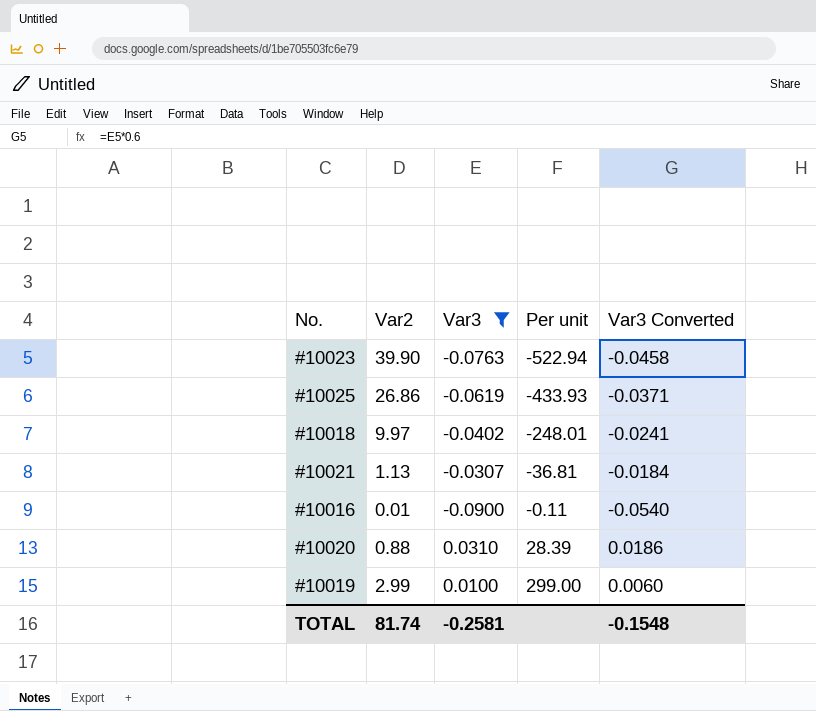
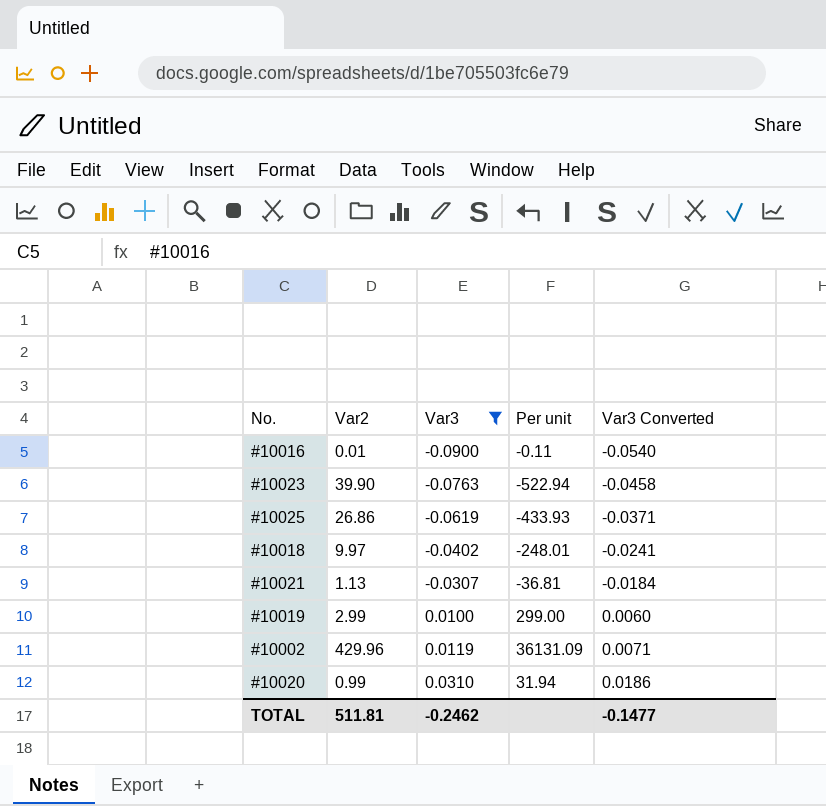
row order: Per unit ascending -> Var3 ascending
row #10002: none -> 429.96 | 0.0119 | 36131.09 | 0.0071
#10020 | Var2: 0.88 -> 0.99
#10020 | Per unit: 28.39 -> 31.94
TOTAL | Var2: 81.74 -> 511.81
TOTAL | Var3: -0.2581 -> -0.2462
TOTAL | Var3 Converted: -0.1548 -> -0.1477

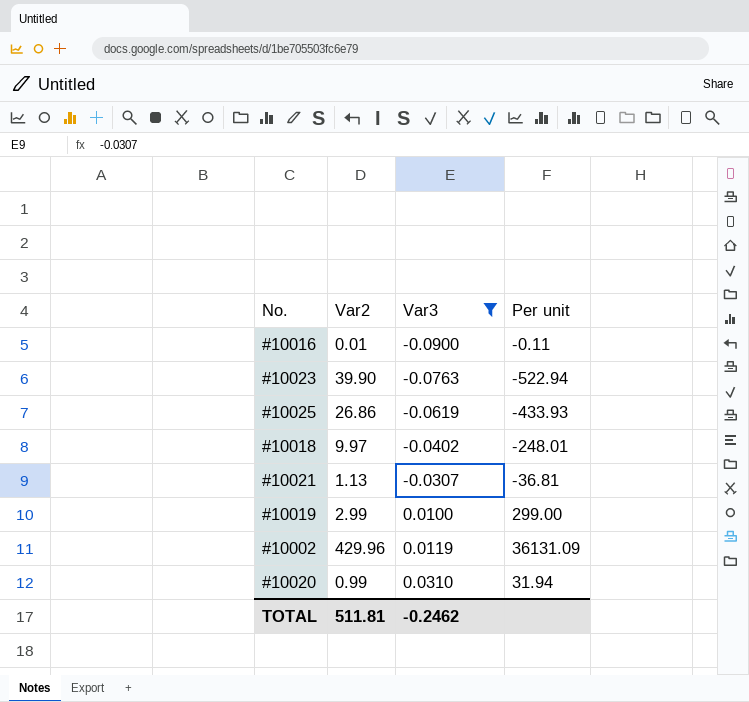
column Var3 Converted | formula: [Var3] * 0.6 -> none

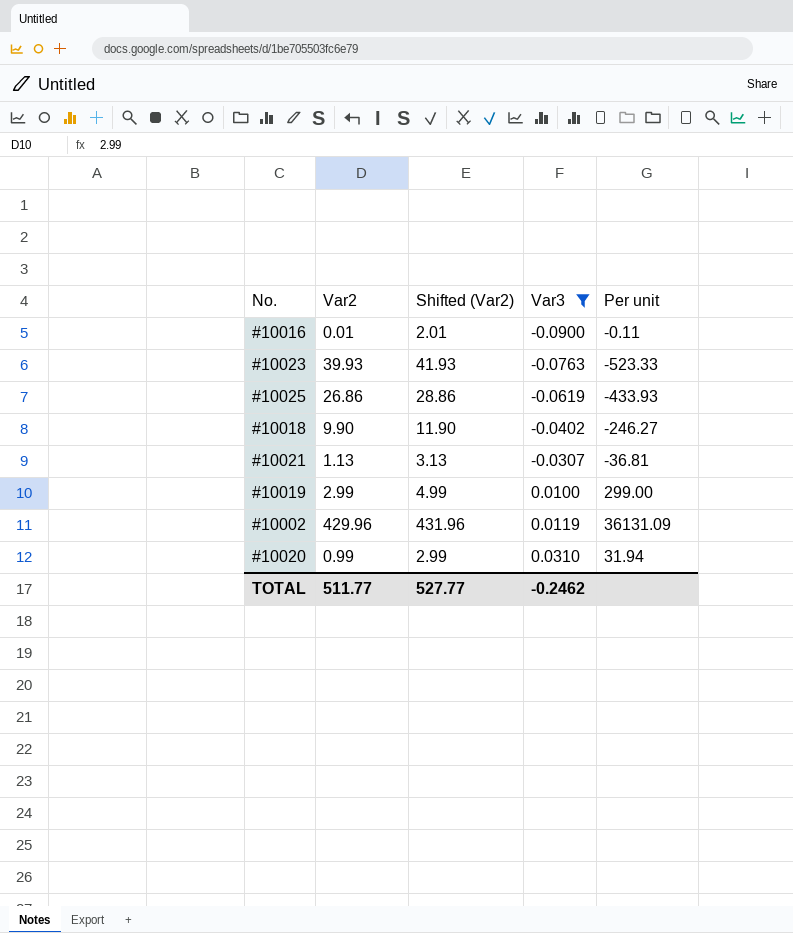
column Shifted (Var2) | formula: none -> [Var2] + 2
#10023 | Var2: 39.90 -> 39.93
#10023 | Per unit: -522.94 -> -523.33
#10018 | Var2: 9.97 -> 9.90
#10018 | Per unit: -248.01 -> -246.27
TOTAL | Var2: 511.81 -> 511.77

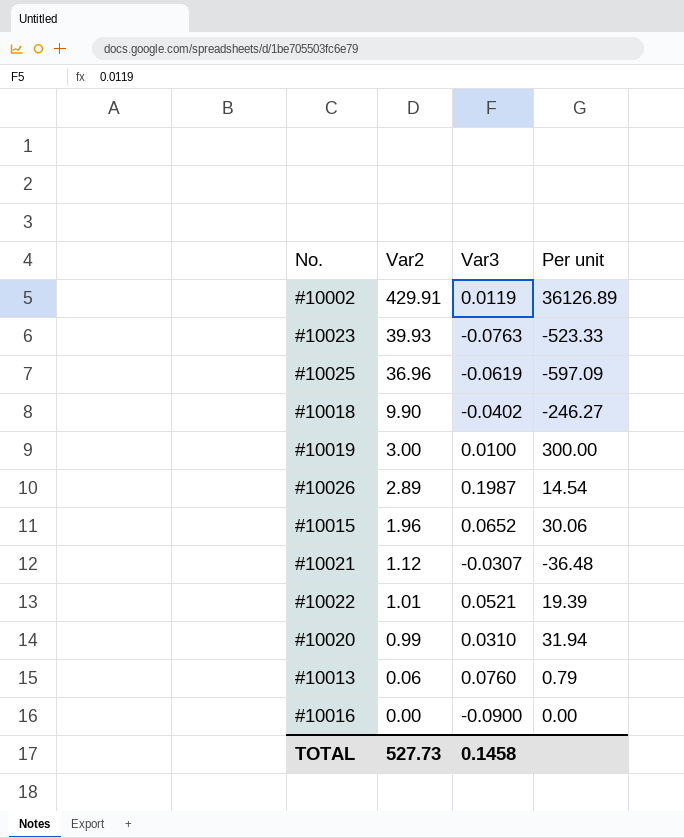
filter: Var3 <= 0.0310 -> none
row order: Var3 ascending -> Var2 descending
column Shifted (Var2) | formula: [Var2] + 2 -> none
#10002 | Var2: 429.96 -> 429.91
#10002 | Per unit: 36131.09 -> 36126.89
#10025 | Var2: 26.86 -> 36.96
#10025 | Per unit: -433.93 -> -597.09
#10019 | Var2: 2.99 -> 3.00
#10019 | Per unit: 299.00 -> 300.00
#10021 | Var2: 1.13 -> 1.12
#10021 | Per unit: -36.81 -> -36.48
#10016 | Var2: 0.01 -> 0.00
#10016 | Per unit: -0.11 -> 0.00
TOTAL | Var2: 511.77 -> 527.73
TOTAL | Var3: -0.2462 -> 0.1458

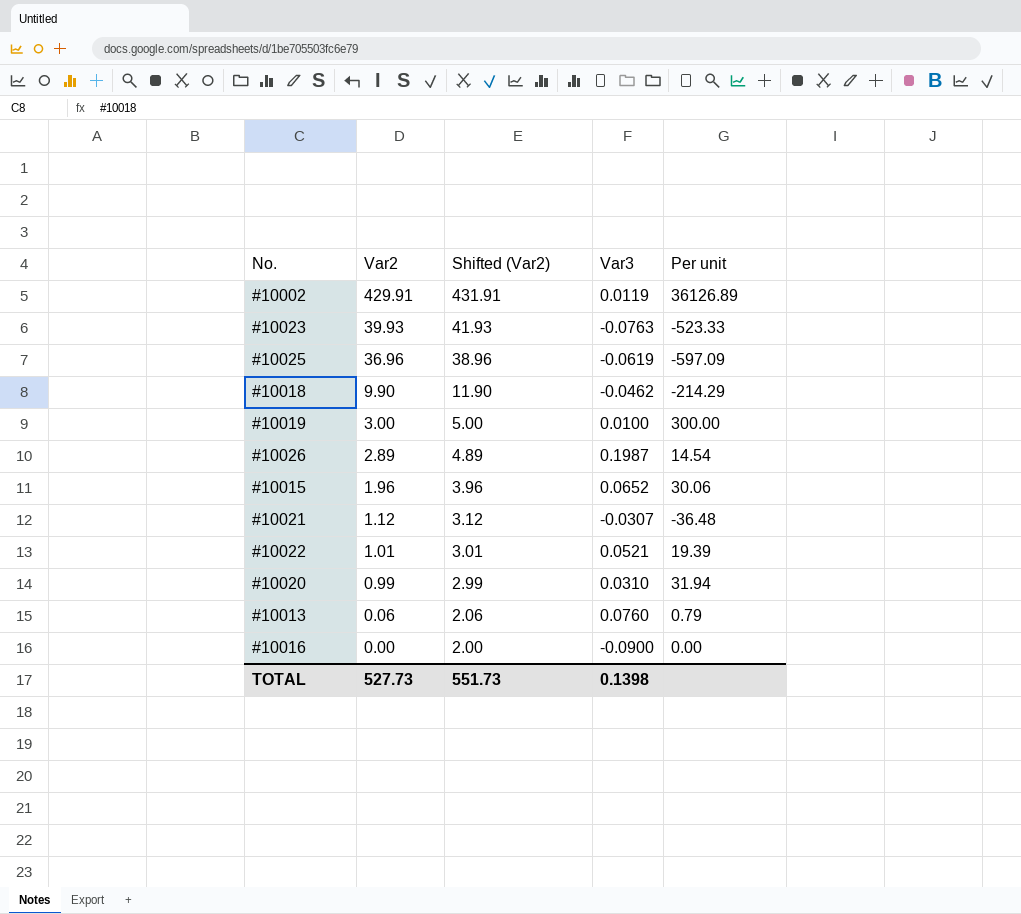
column Shifted (Var2) | formula: none -> [Var2] + 2
#10018 | Var3: -0.0402 -> -0.0462
#10018 | Per unit: -246.27 -> -214.29
TOTAL | Var3: 0.1458 -> 0.1398

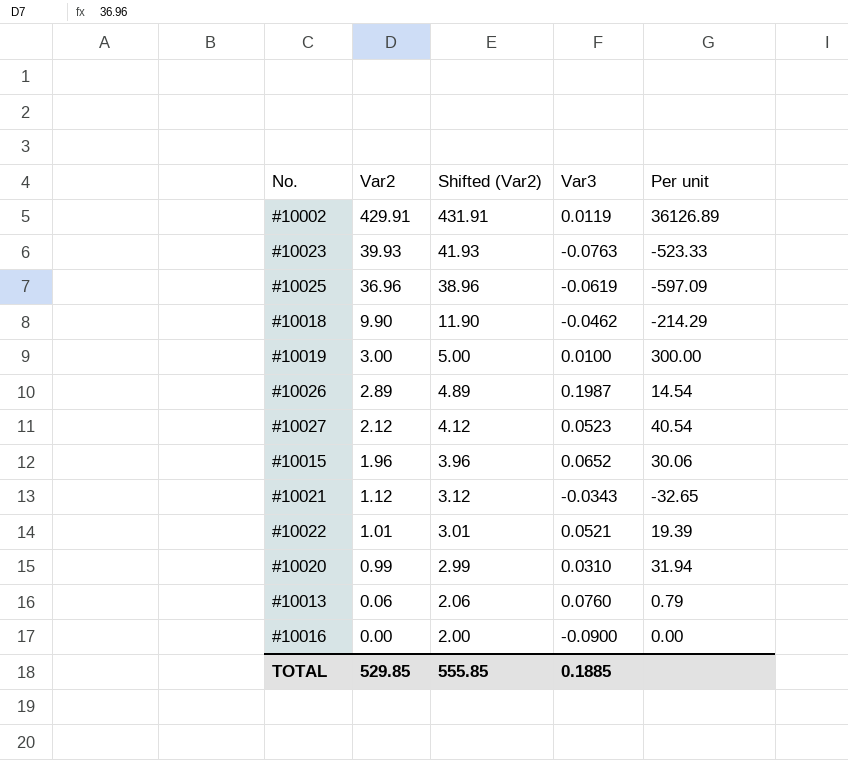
row #10027: none -> 2.12 | 4.12 | 0.0523 | 40.54
#10021 | Var3: -0.0307 -> -0.0343
#10021 | Per unit: -36.48 -> -32.65
TOTAL | Var2: 527.73 -> 529.85
TOTAL | Shifted (Var2): 551.73 -> 555.85
TOTAL | Var3: 0.1398 -> 0.1885

